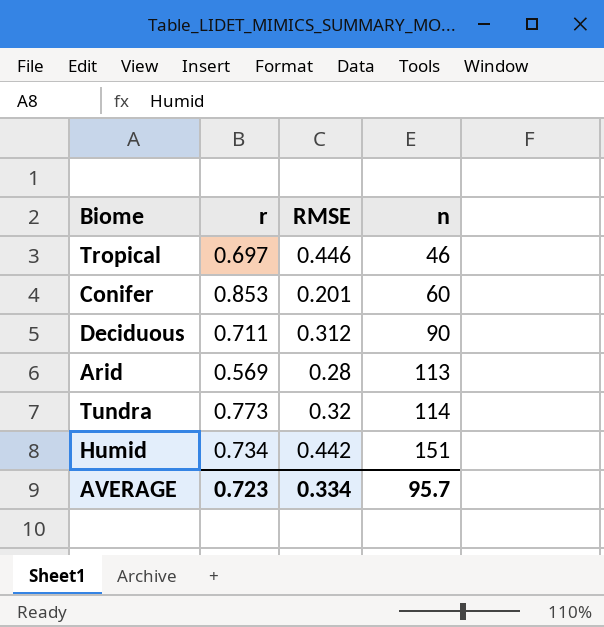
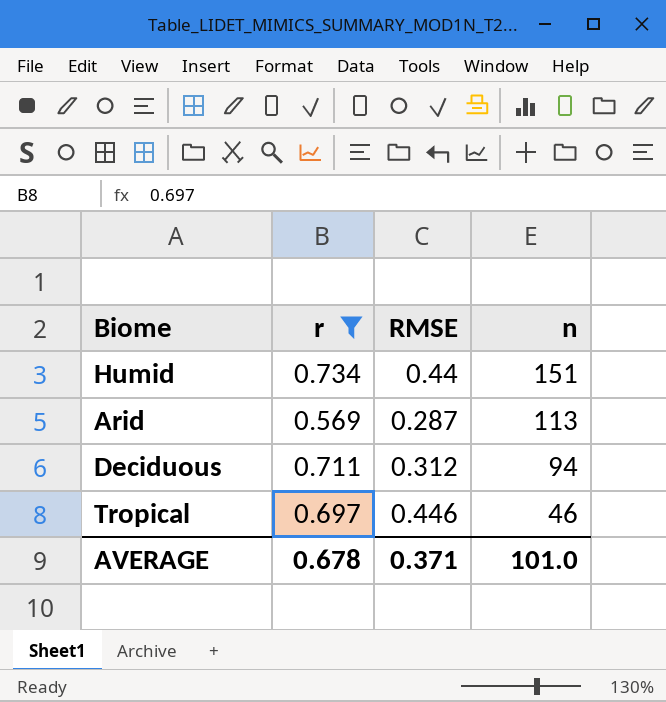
filter: none -> r <= 0.734
row order: n ascending -> n descending
Humid | RMSE: 0.442 -> 0.44
Arid | RMSE: 0.28 -> 0.287
Deciduous | n: 90 -> 94
AVERAGE | r: 0.723 -> 0.678
AVERAGE | RMSE: 0.334 -> 0.371
AVERAGE | n: 95.7 -> 101.0

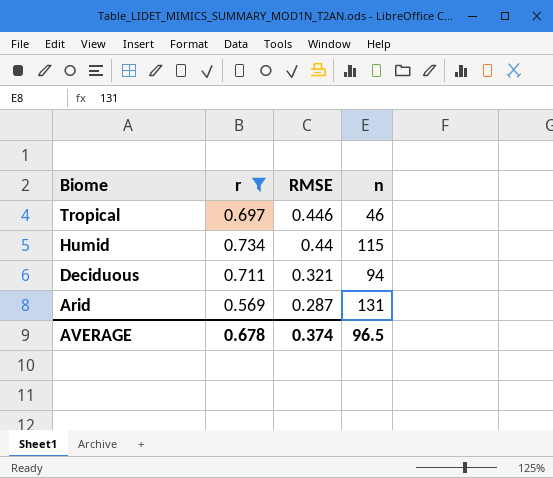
row order: n descending -> Biome descending
Humid | n: 151 -> 115
Deciduous | RMSE: 0.312 -> 0.321
Arid | n: 113 -> 131
AVERAGE | RMSE: 0.371 -> 0.374
AVERAGE | n: 101.0 -> 96.5

